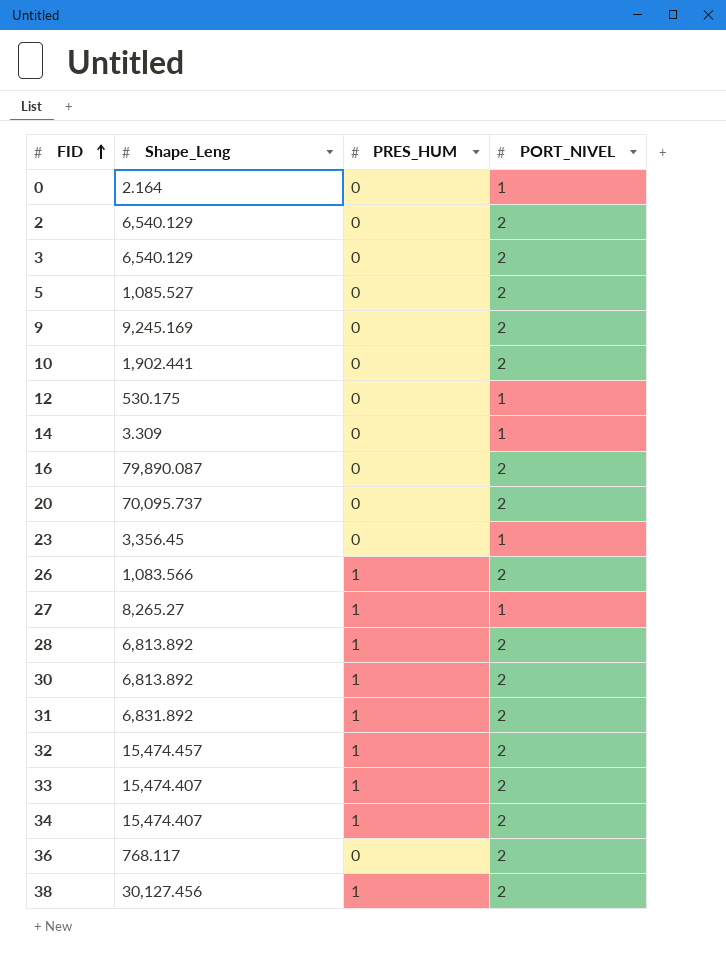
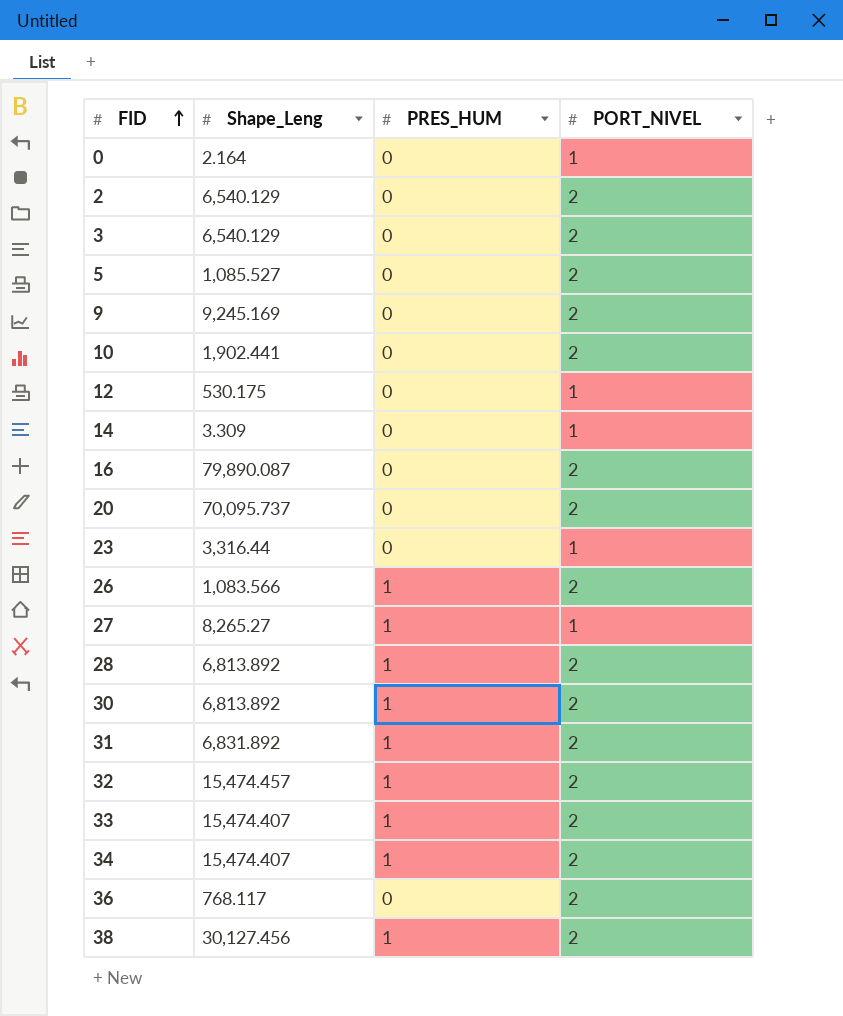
23 | Shape_Leng: 3,356.45 -> 3,316.44

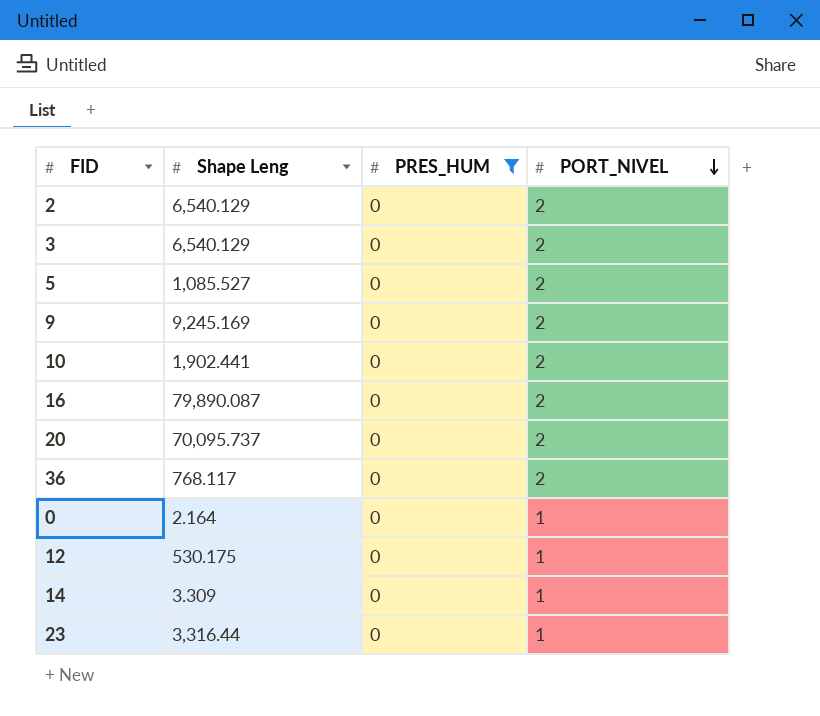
filter: none -> PRES_HUM = 0
row order: FID ascending -> PORT_NIVEL descending
column name: Shape_Leng -> Shape Leng

